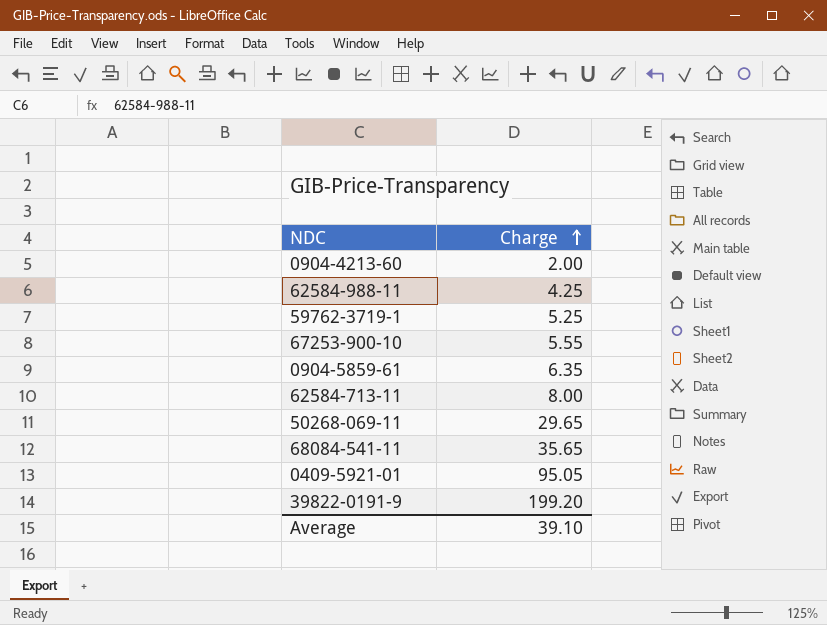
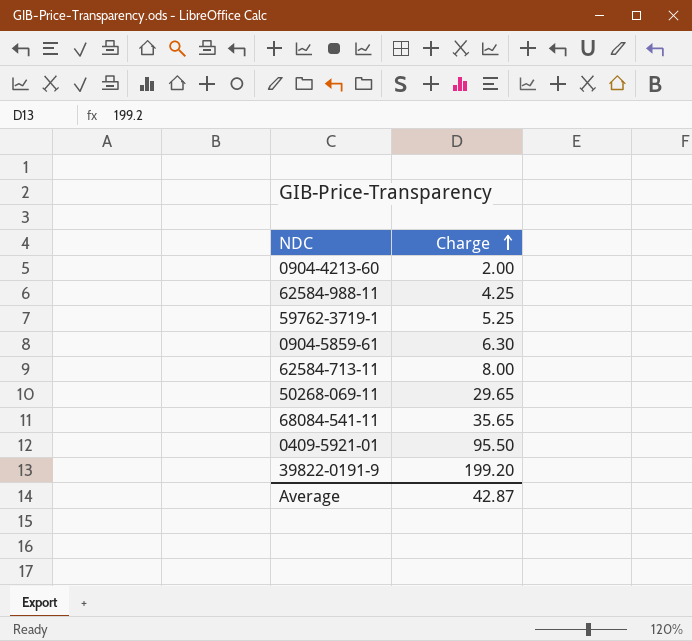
row 67253-900-10: 5.55 -> none
0904-5859-61 | Charge: 6.35 -> 6.30
0409-5921-01 | Charge: 95.05 -> 95.50
Average | Charge: 39.10 -> 42.87

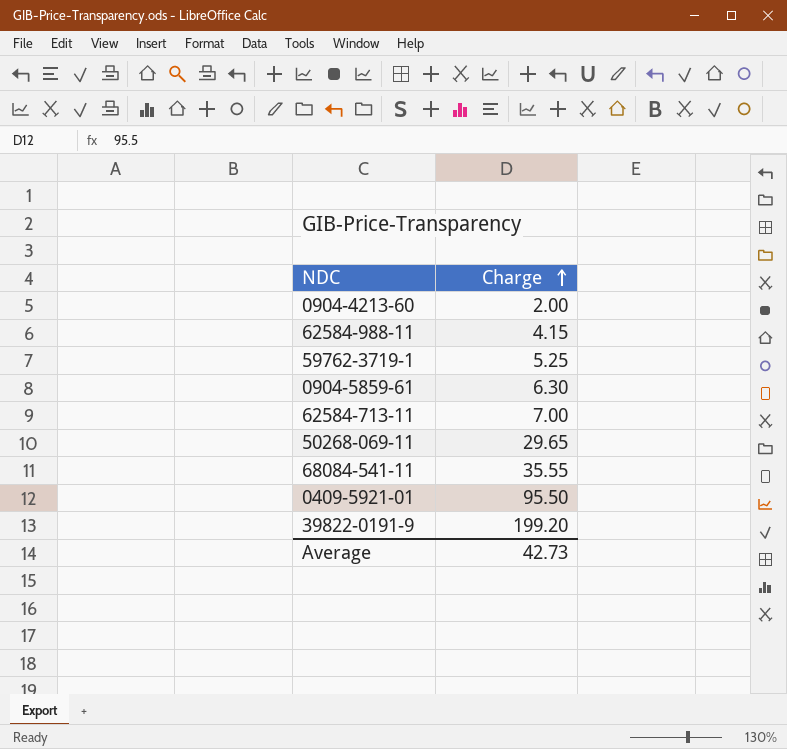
62584-988-11 | Charge: 4.25 -> 4.15
62584-713-11 | Charge: 8.00 -> 7.00
68084-541-11 | Charge: 35.65 -> 35.55
Average | Charge: 42.87 -> 42.73

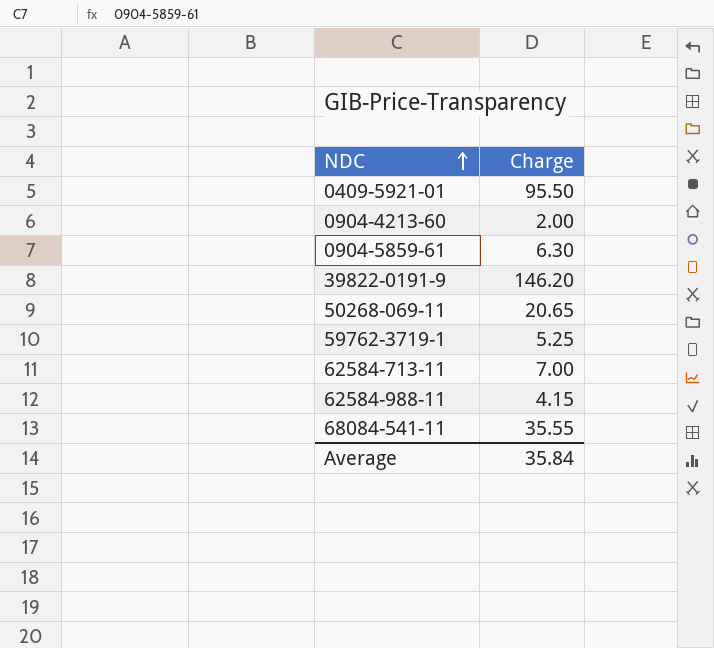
row order: Charge ascending -> NDC ascending
39822-0191-9 | Charge: 199.20 -> 146.20
50268-069-11 | Charge: 29.65 -> 20.65
Average | Charge: 42.73 -> 35.84

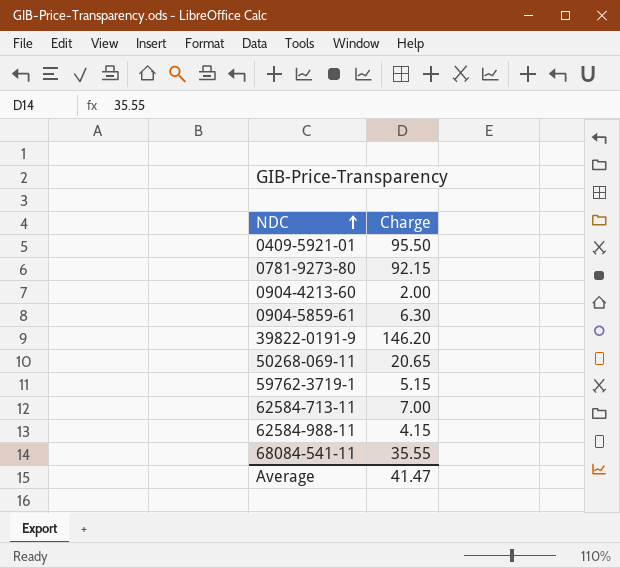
row 0781-9273-80: none -> 92.15
59762-3719-1 | Charge: 5.25 -> 5.15
Average | Charge: 35.84 -> 41.47

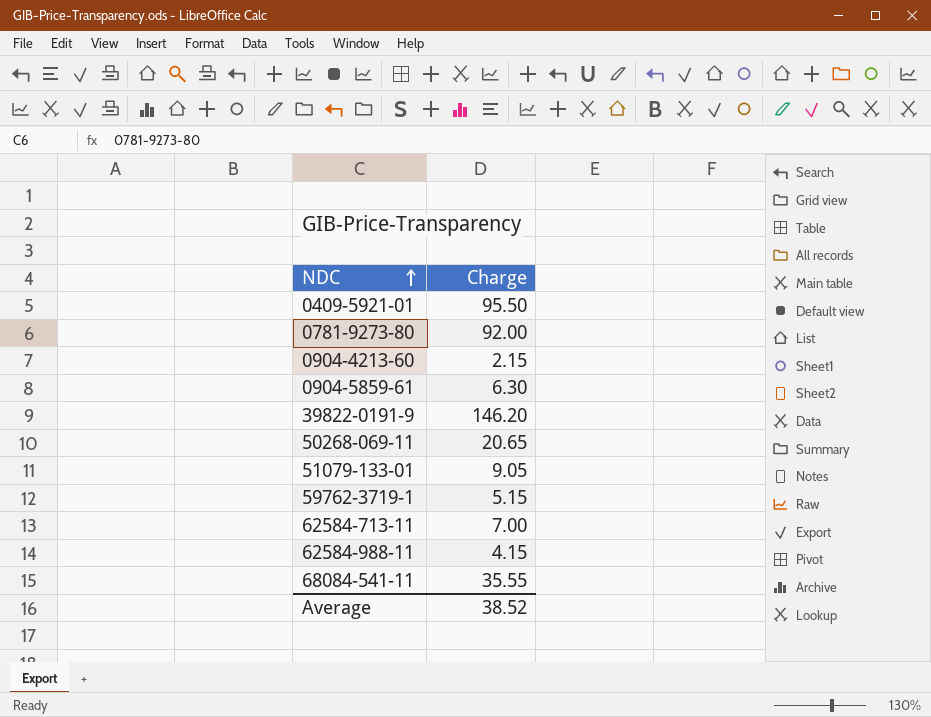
0781-9273-80 | Charge: 92.15 -> 92.00
0904-4213-60 | Charge: 2.00 -> 2.15
row 51079-133-01: none -> 9.05
Average | Charge: 41.47 -> 38.52

